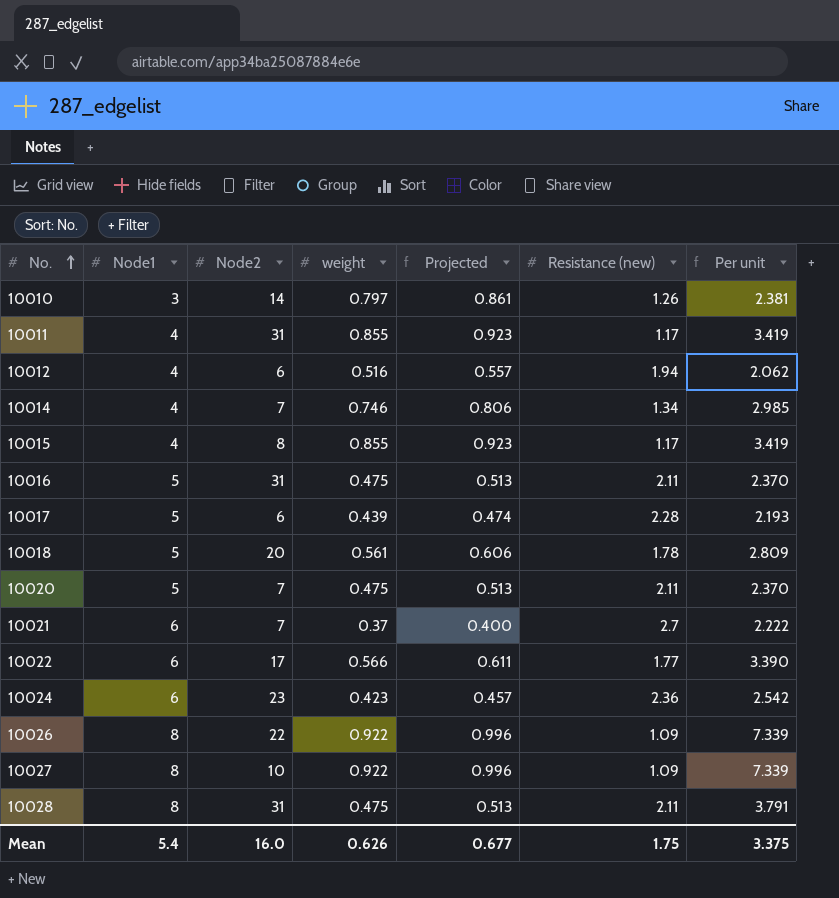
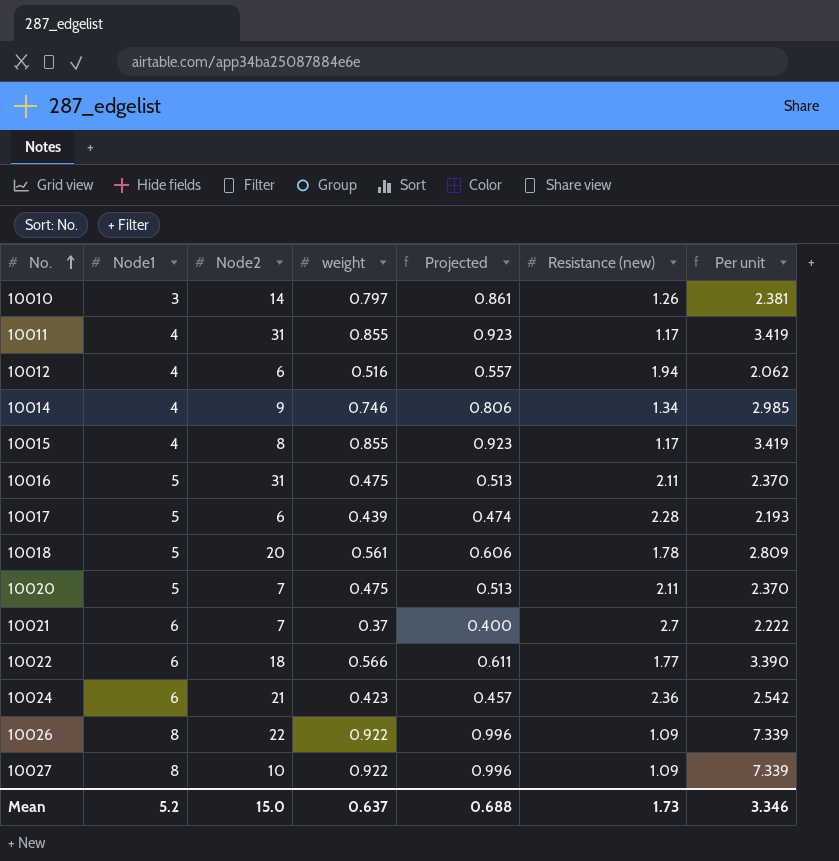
row 10028: 8 | 31 | 0.475 | 0.513 | 2.11 | 3.791 -> none
10014 | Node2: 7 -> 9
10022 | Node2: 17 -> 18
10024 | Node2: 23 -> 21
Mean | Node1: 5.4 -> 5.2
Mean | Node2: 16.0 -> 15.0
Mean | weight: 0.626 -> 0.637
Mean | Projected: 0.677 -> 0.688
Mean | Resistance (new): 1.75 -> 1.73
Mean | Per unit: 3.375 -> 3.346

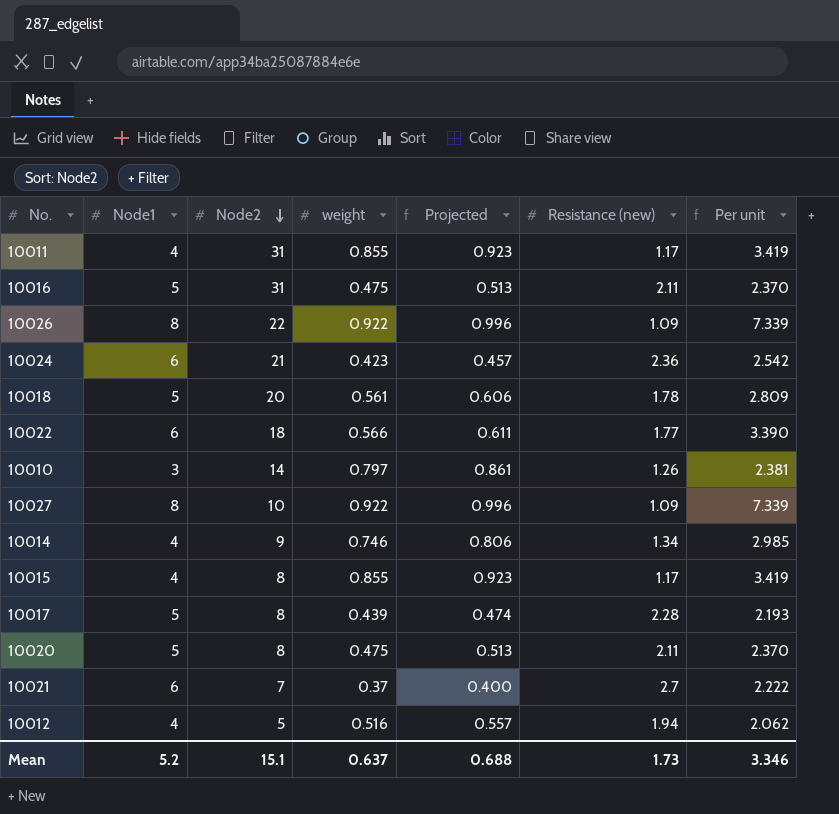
row order: No. ascending -> Node2 descending
10017 | Node2: 6 -> 8
10020 | Node2: 7 -> 8
10012 | Node2: 6 -> 5
Mean | Node2: 15.0 -> 15.1

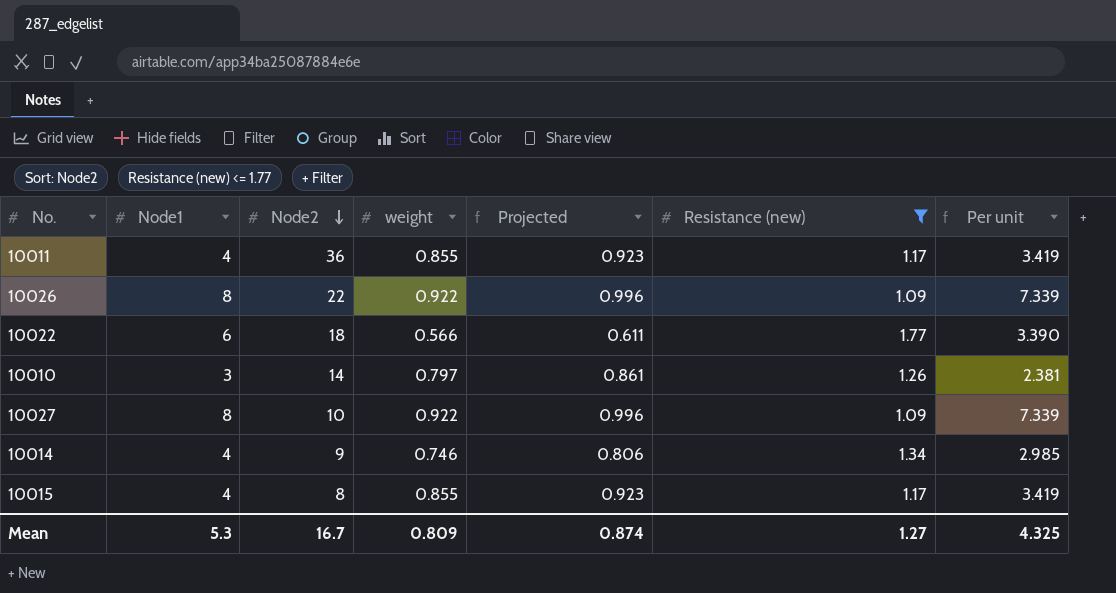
filter: none -> Resistance (new) <= 1.77
10011 | Node2: 31 -> 36
Mean | Node1: 5.2 -> 5.3
Mean | Node2: 15.1 -> 16.7
Mean | weight: 0.637 -> 0.809
Mean | Projected: 0.688 -> 0.874
Mean | Resistance (new): 1.73 -> 1.27
Mean | Per unit: 3.346 -> 4.325

